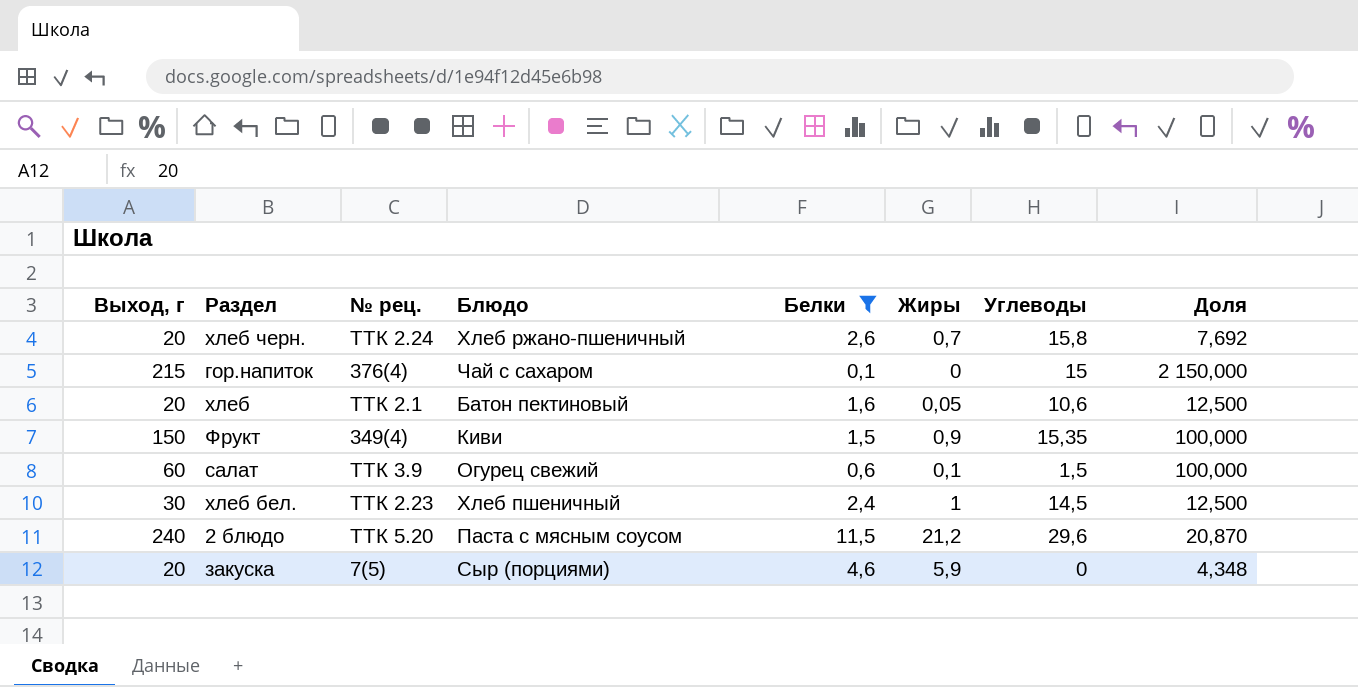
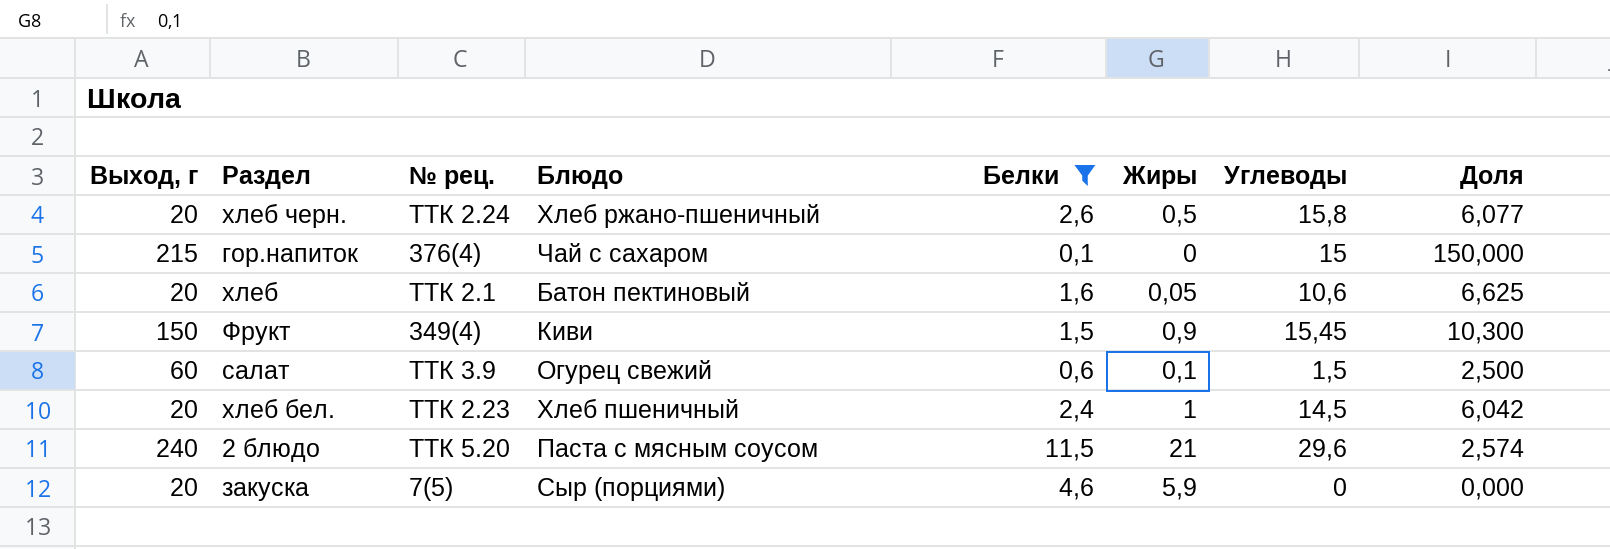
column Доля | formula: [Выход, г] / [Белки] -> [Углеводы] / [Белки]
хлеб черн. | Жиры: 0,7 -> 0,5
Фрукт | Углеводы: 15,35 -> 15,45
хлеб бел. | Выход, г: 30 -> 20
2 блюдо | Жиры: 21,2 -> 21

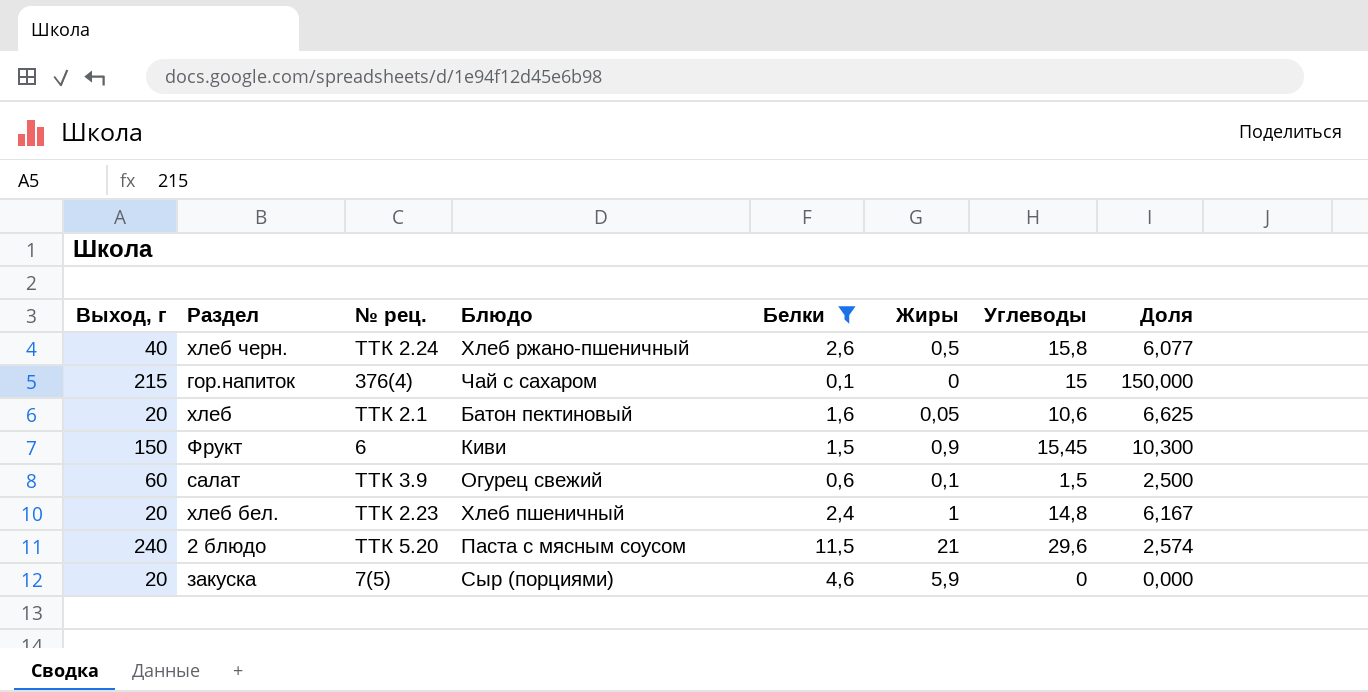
хлеб черн. | Выход, г: 20 -> 40
Фрукт | № рец.: 349(4) -> 6
хлеб бел. | Углеводы: 14,5 -> 14,8
хлеб бел. | Доля: 6,042 -> 6,167

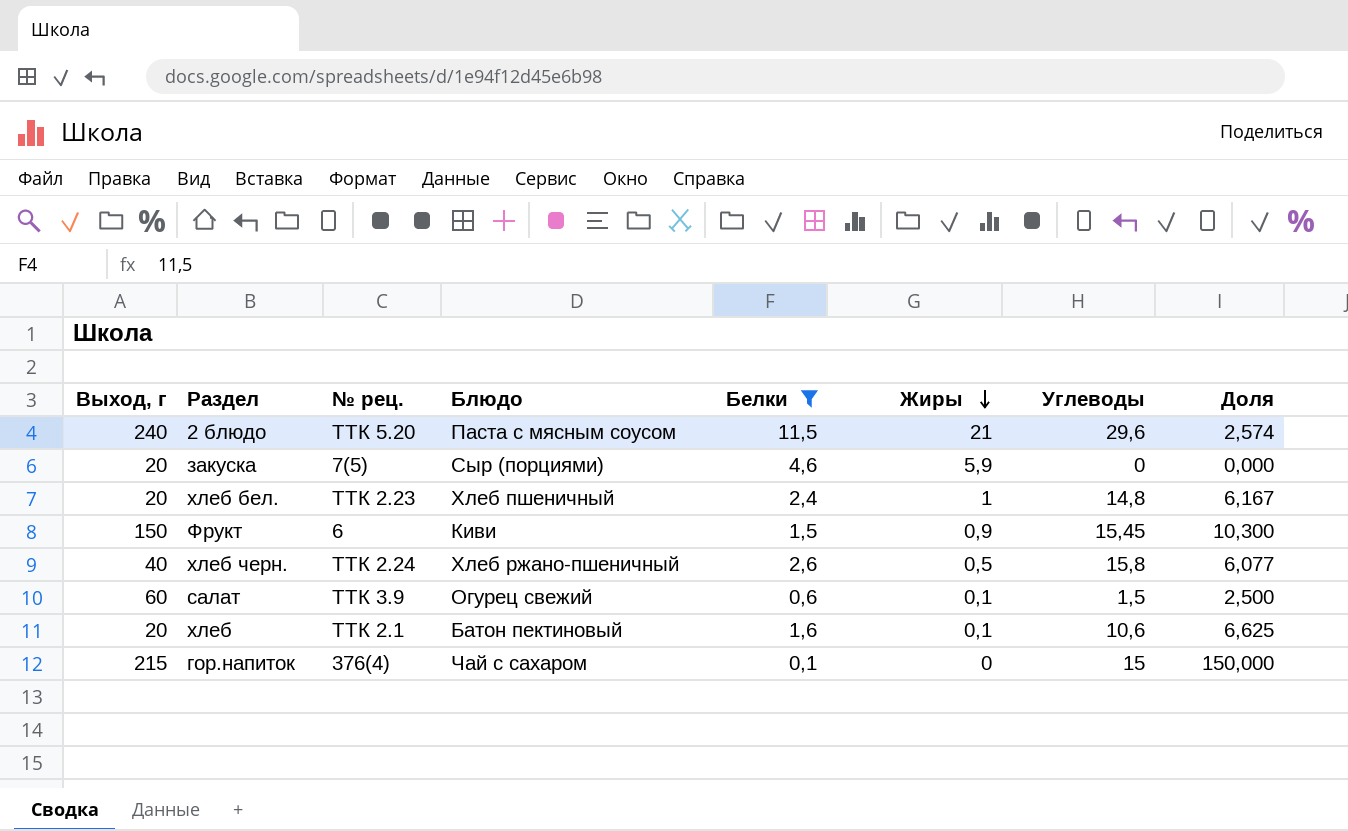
row order: none -> Жиры descending
хлеб | Жиры: 0,05 -> 0,1

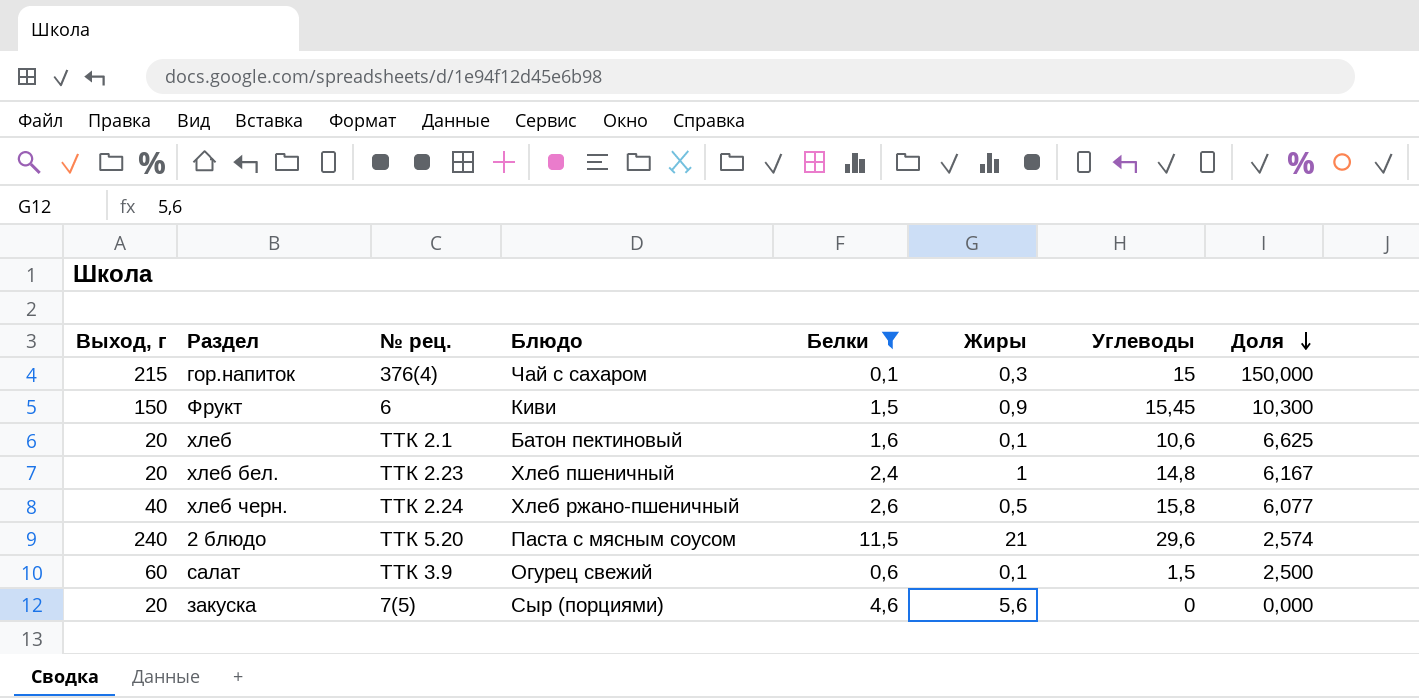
row order: Жиры descending -> Доля descending
гор.напиток | Жиры: 0 -> 0,3
закуска | Жиры: 5,9 -> 5,6

